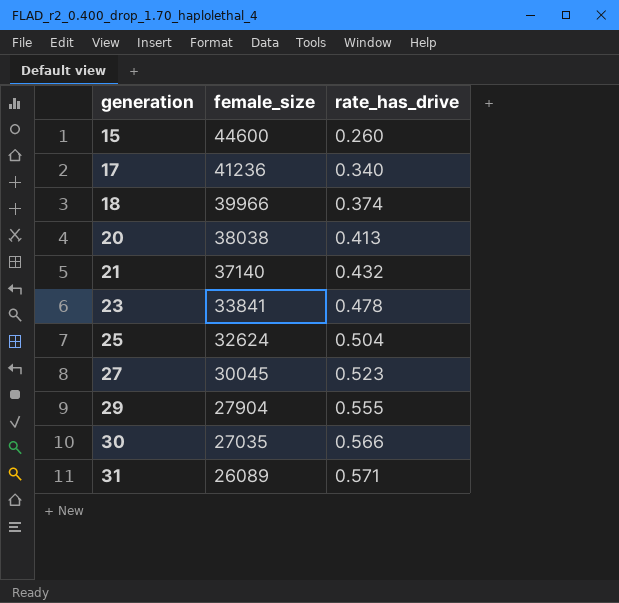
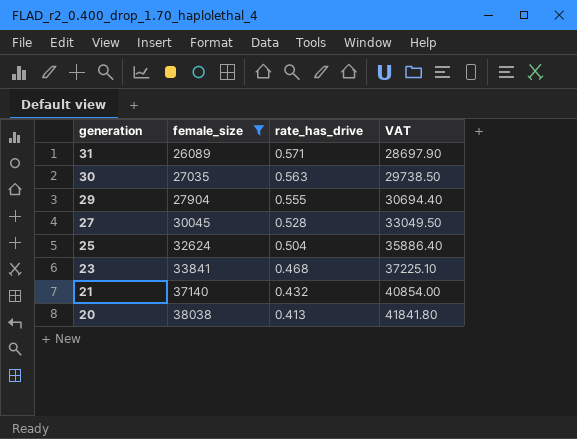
filter: none -> female_size <= 38038
row order: generation ascending -> generation descending
column VAT | formula: none -> [female_size] * 1.1
30 | rate_has_drive: 0.566 -> 0.563
27 | rate_has_drive: 0.523 -> 0.528
23 | rate_has_drive: 0.478 -> 0.468

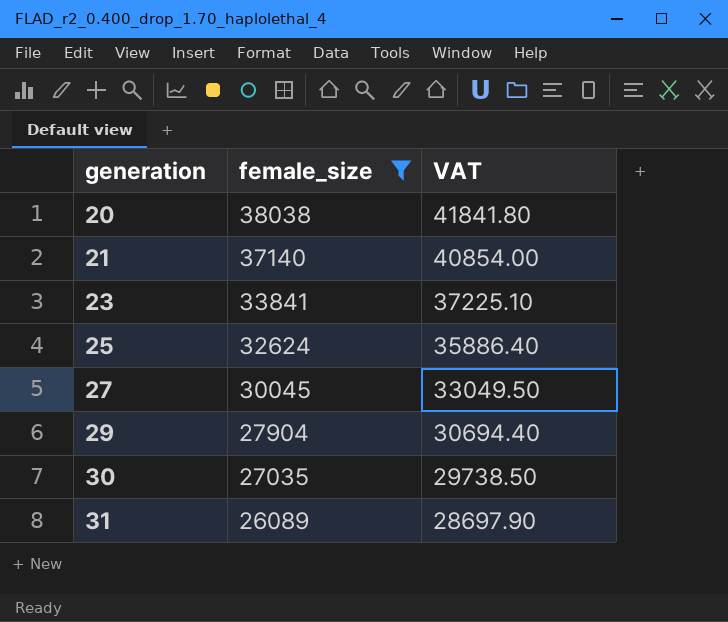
row order: generation descending -> generation ascending
column rate_has_drive | position: 3 -> none

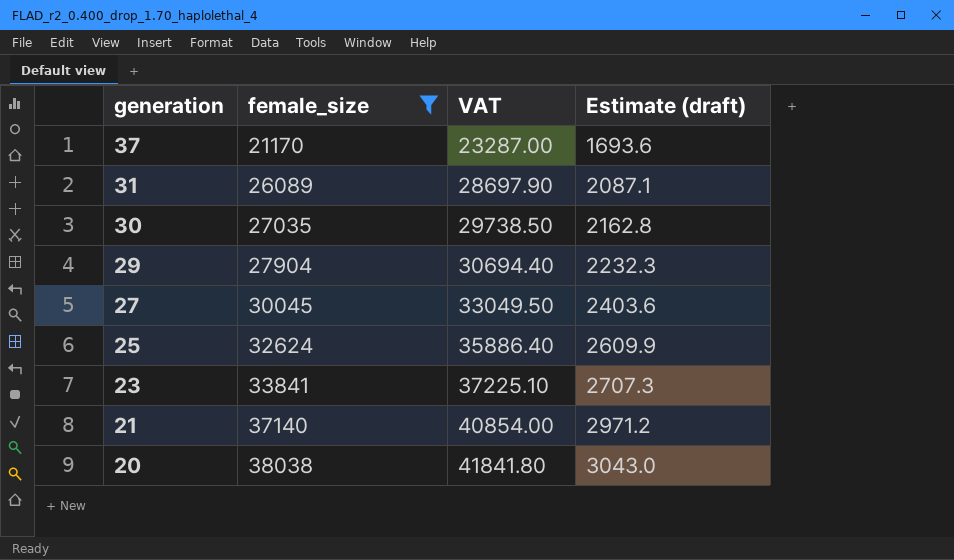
row order: generation ascending -> generation descending
column Estimate (draft) | formula: none -> [female_size] * 0.08
row 37: none -> 21170 | 23287.00 | 1693.6

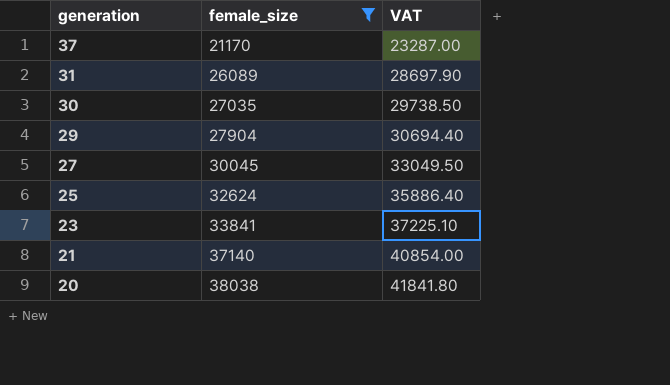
column Estimate (draft) | formula: [female_size] * 0.08 -> none

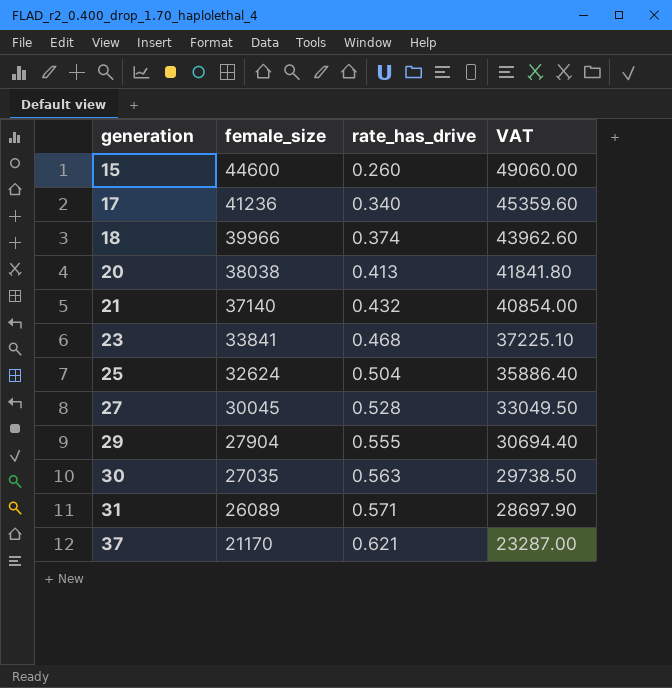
filter: female_size <= 38038 -> none
row order: generation descending -> generation ascending
column rate_has_drive | position: none -> 3

